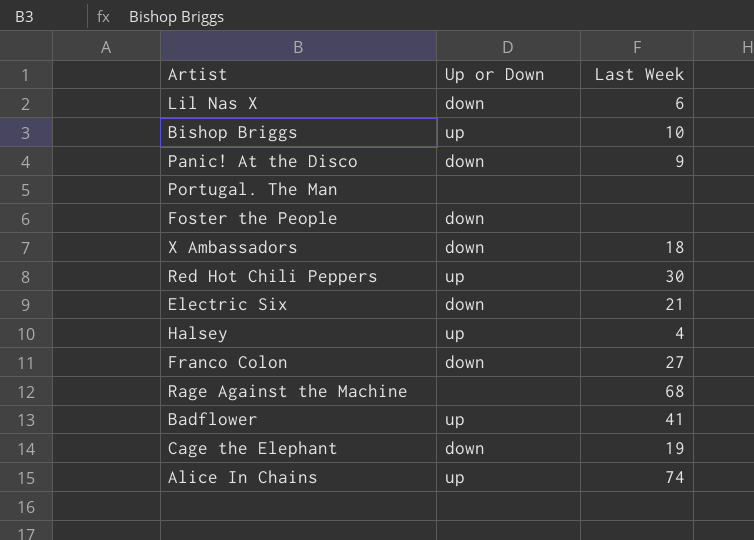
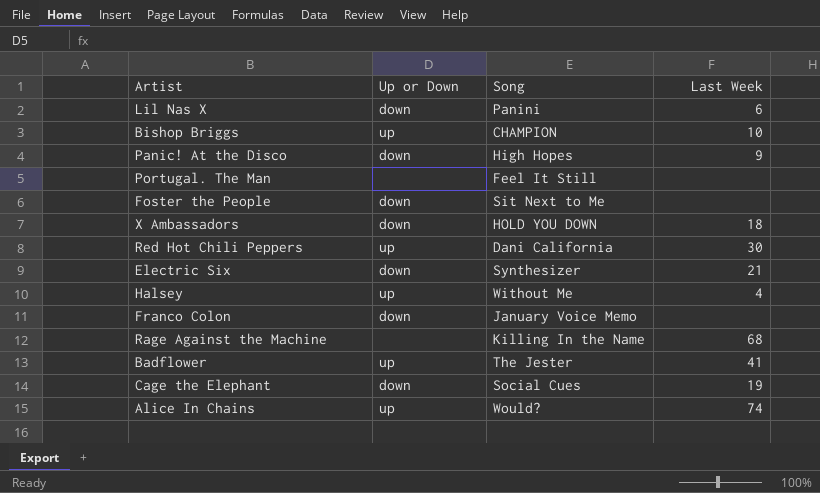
column Song | position: none -> 3
Franco Colon | Last Week: 27 -> none

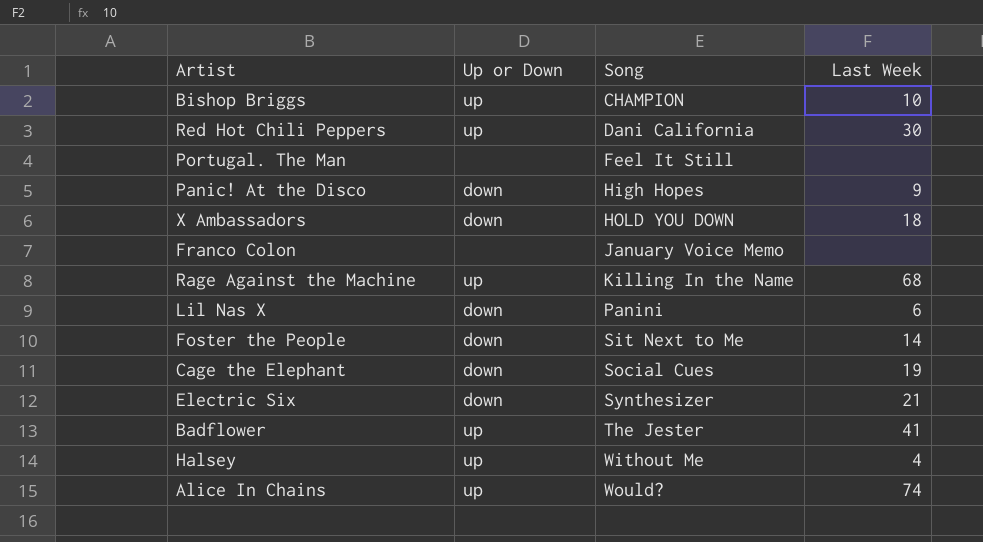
row order: none -> Song ascending
Franco Colon | Up or Down: down -> none
Rage Against the Machine | Up or Down: none -> up
Foster the People | Last Week: none -> 14

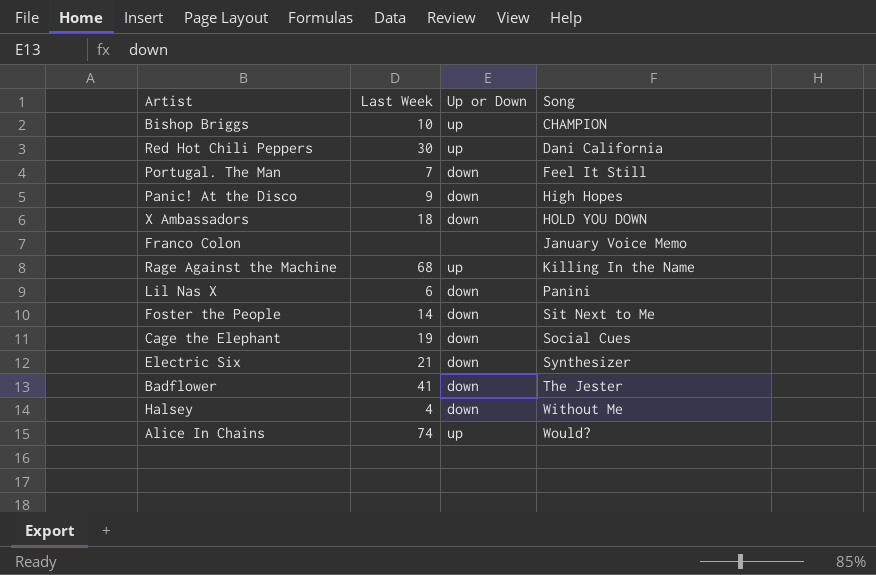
column Last Week | position: 4 -> 2
Portugal. The Man | Last Week: none -> 7
Portugal. The Man | Up or Down: none -> down
Badflower | Up or Down: up -> down
Halsey | Up or Down: up -> down

